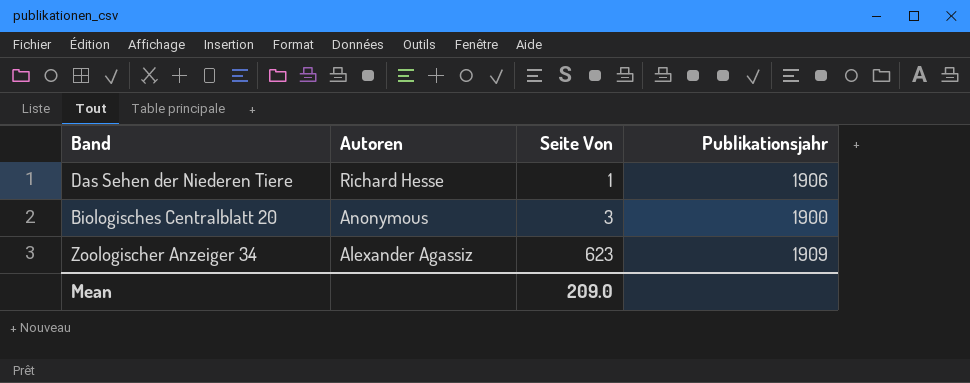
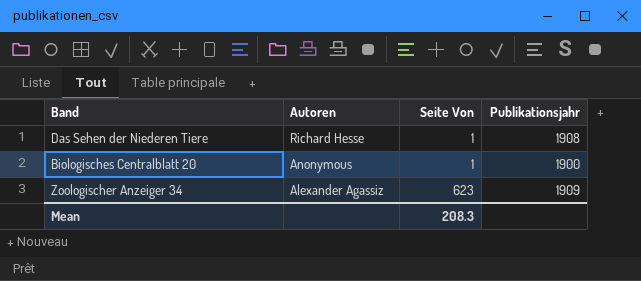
Das Sehen der Niederen Tiere | Publikationsjahr: 1906 -> 1908
Biologisches Centralblatt 20 | Seite Von: 3 -> 1
Mean | Seite Von: 209.0 -> 208.3

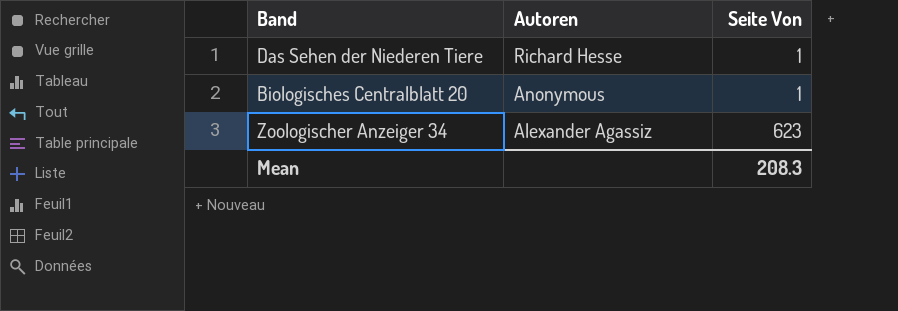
column Publikationsjahr | position: 4 -> none

